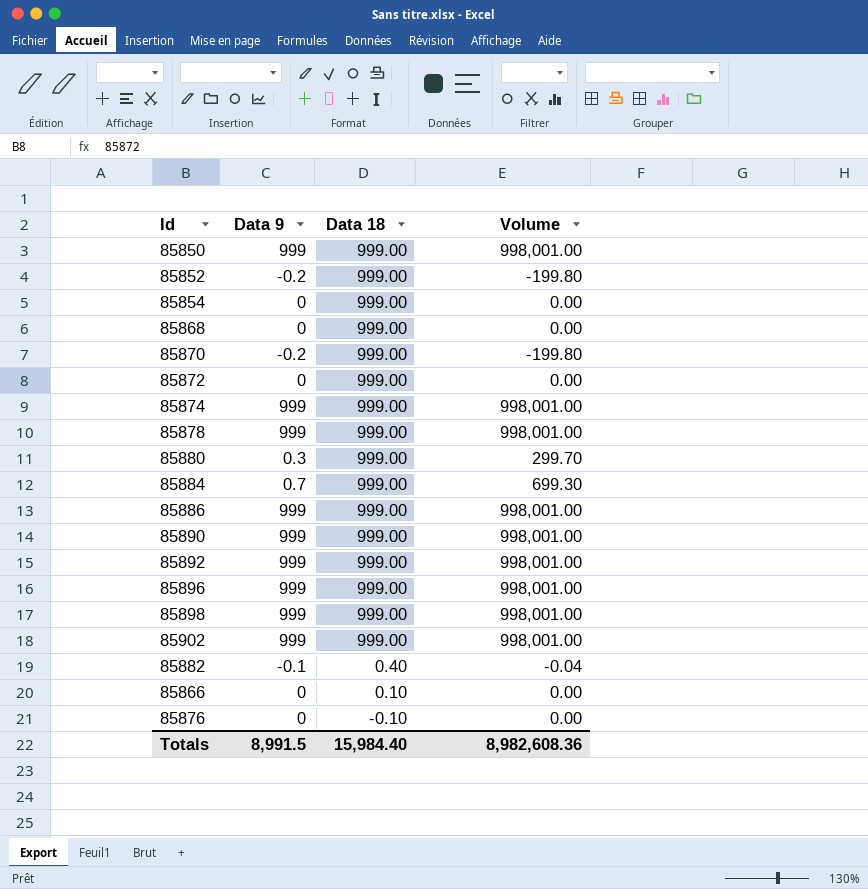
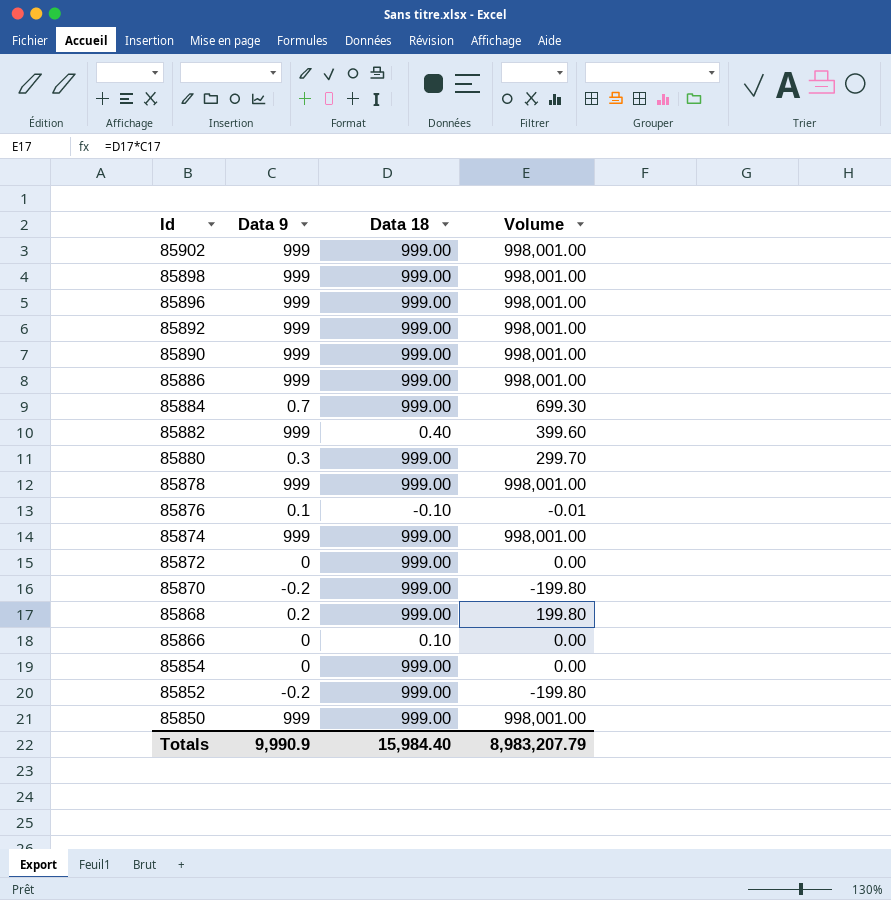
row order: Data 18 descending -> Id descending
85882 | Data 9: -0.1 -> 999
85882 | Volume: -0.04 -> 399.60
85876 | Data 9: 0 -> 0.1
85876 | Volume: 0.00 -> -0.01
85868 | Data 9: 0 -> 0.2
85868 | Volume: 0.00 -> 199.80
Totals | Data 9: 8,991.5 -> 9,990.9
Totals | Volume: 8,982,608.36 -> 8,983,207.79

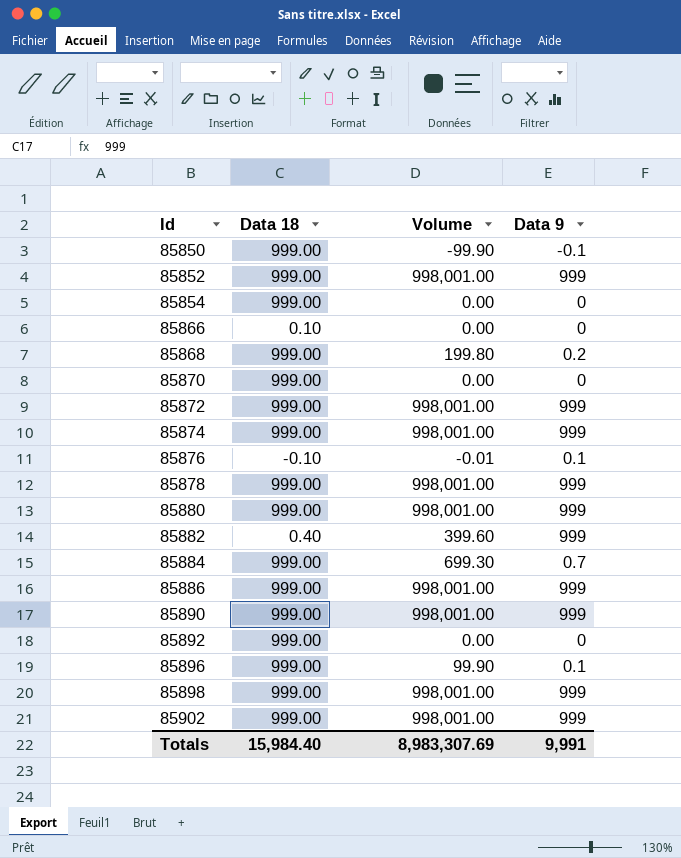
row order: Id descending -> Id ascending
column Data 9 | position: 2 -> 4
85850 | Volume: 998,001.00 -> -99.90
85850 | Data 9: 999 -> -0.1
85852 | Volume: -199.80 -> 998,001.00
85852 | Data 9: -0.2 -> 999
85870 | Volume: -199.80 -> 0.00
85870 | Data 9: -0.2 -> 0
85872 | Volume: 0.00 -> 998,001.00
85872 | Data 9: 0 -> 999
85880 | Volume: 299.70 -> 998,001.00
85880 | Data 9: 0.3 -> 999
85892 | Volume: 998,001.00 -> 0.00
85892 | Data 9: 999 -> 0
85896 | Volume: 998,001.00 -> 99.90
85896 | Data 9: 999 -> 0.1
Totals | Volume: 8,983,207.79 -> 8,983,307.69
Totals | Data 9: 9,990.9 -> 9,991

